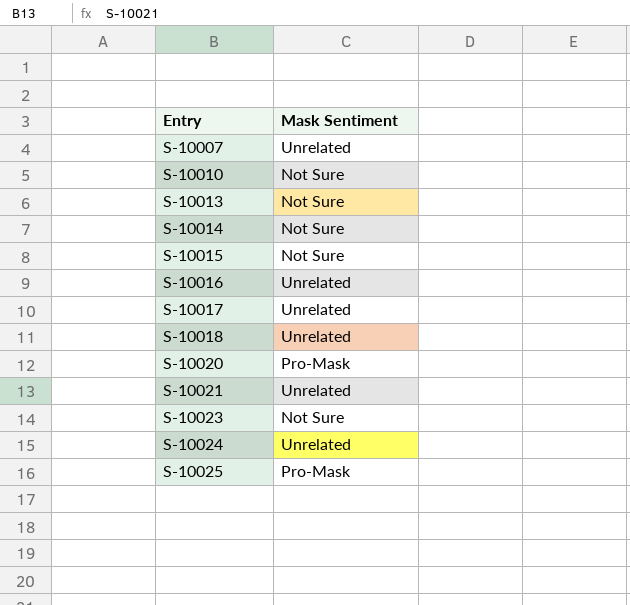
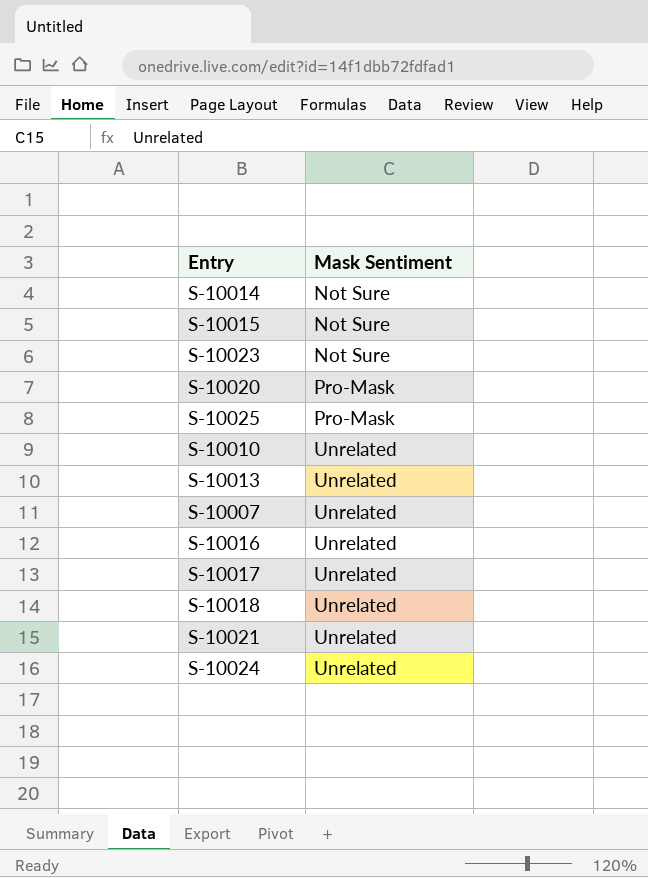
row order: Entry ascending -> Mask Sentiment ascending
S-10010 | Mask Sentiment: Not Sure -> Unrelated
S-10013 | Mask Sentiment: Not Sure -> Unrelated

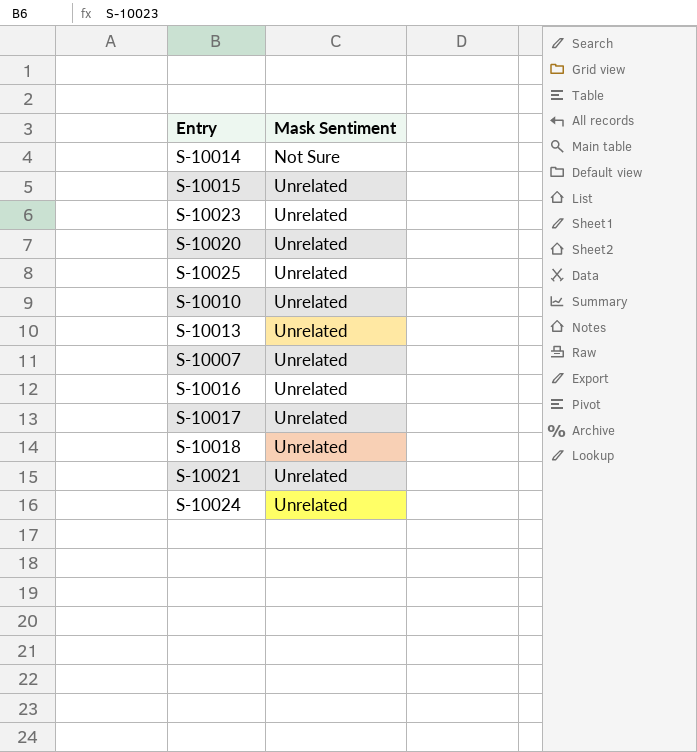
S-10015 | Mask Sentiment: Not Sure -> Unrelated
S-10023 | Mask Sentiment: Not Sure -> Unrelated
S-10020 | Mask Sentiment: Pro-Mask -> Unrelated
S-10025 | Mask Sentiment: Pro-Mask -> Unrelated

